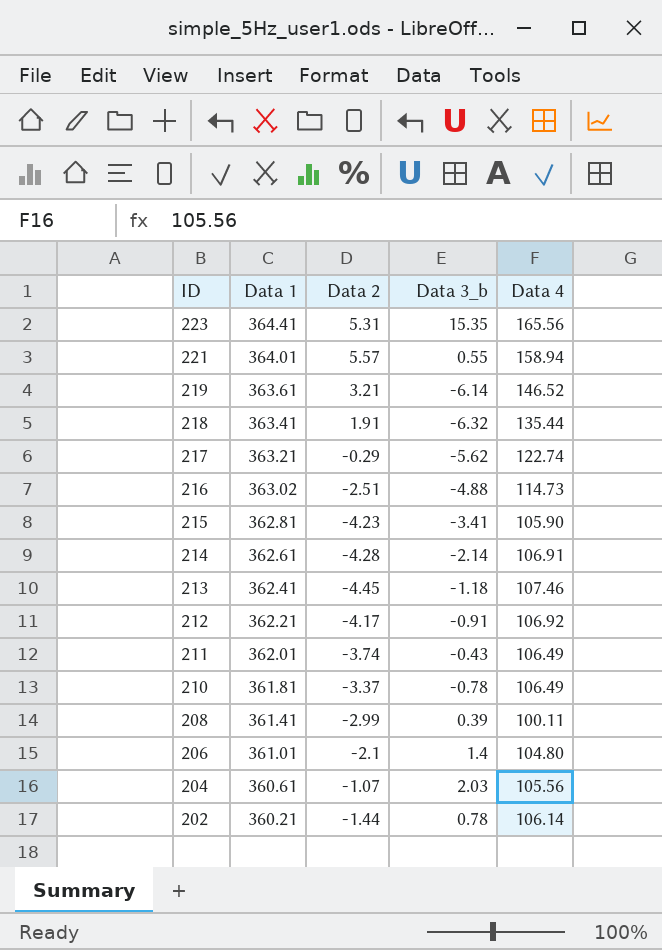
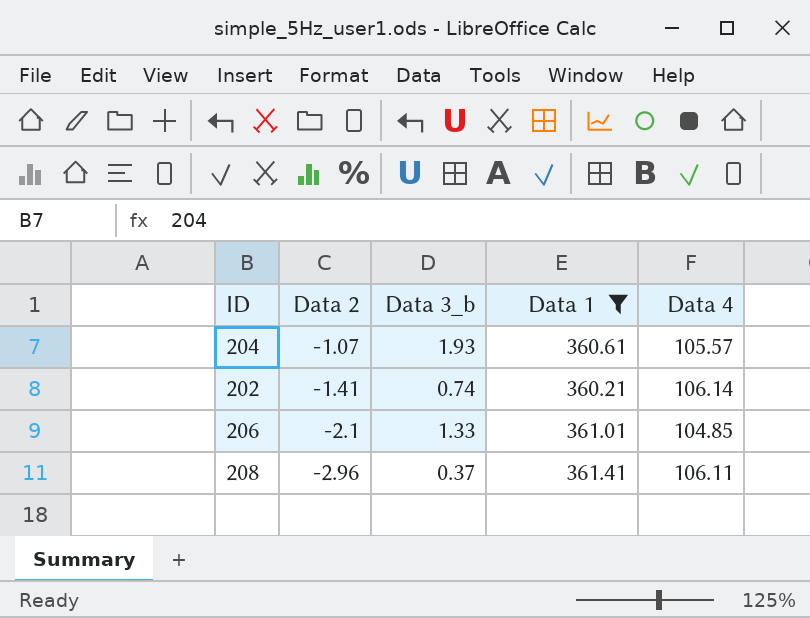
filter: none -> Data 1 <= 361.41
row order: ID descending -> Data 2 descending
column Data 1 | position: 2 -> 4
204 | Data 3_b: 2.03 -> 1.93
204 | Data 4: 105.56 -> 105.57
202 | Data 2: -1.44 -> -1.41
202 | Data 3_b: 0.78 -> 0.74
206 | Data 3_b: 1.4 -> 1.33
206 | Data 4: 104.80 -> 104.85
208 | Data 2: -2.99 -> -2.96
208 | Data 3_b: 0.39 -> 0.37
208 | Data 4: 100.11 -> 106.11

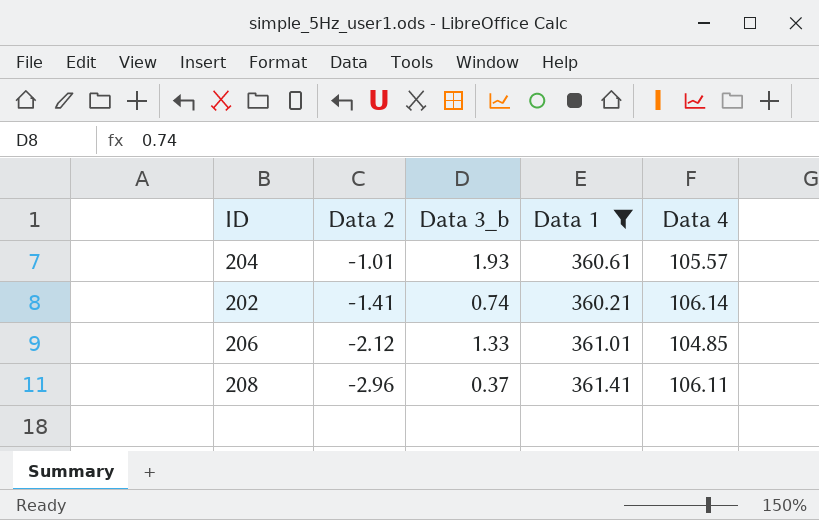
204 | Data 2: -1.07 -> -1.01
206 | Data 2: -2.1 -> -2.12

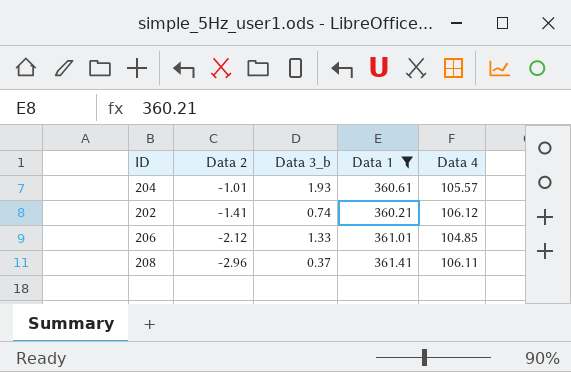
202 | Data 4: 106.14 -> 106.12

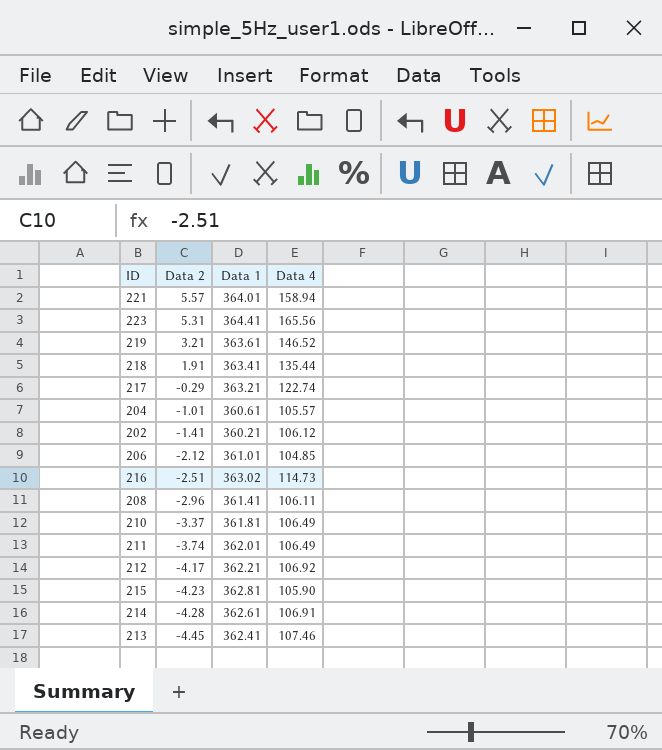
filter: Data 1 <= 361.41 -> none
column Data 3_b | position: 3 -> none

